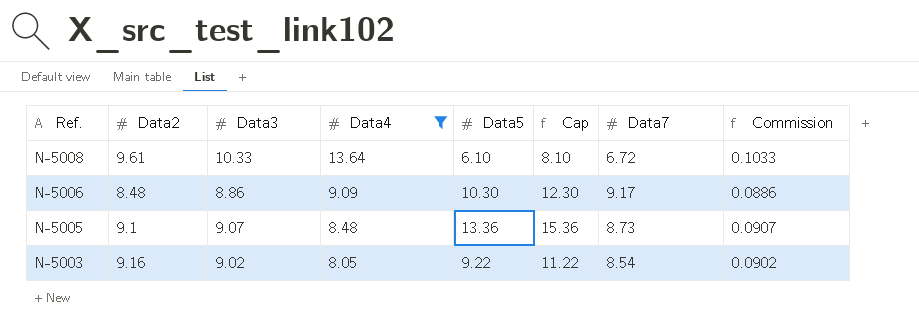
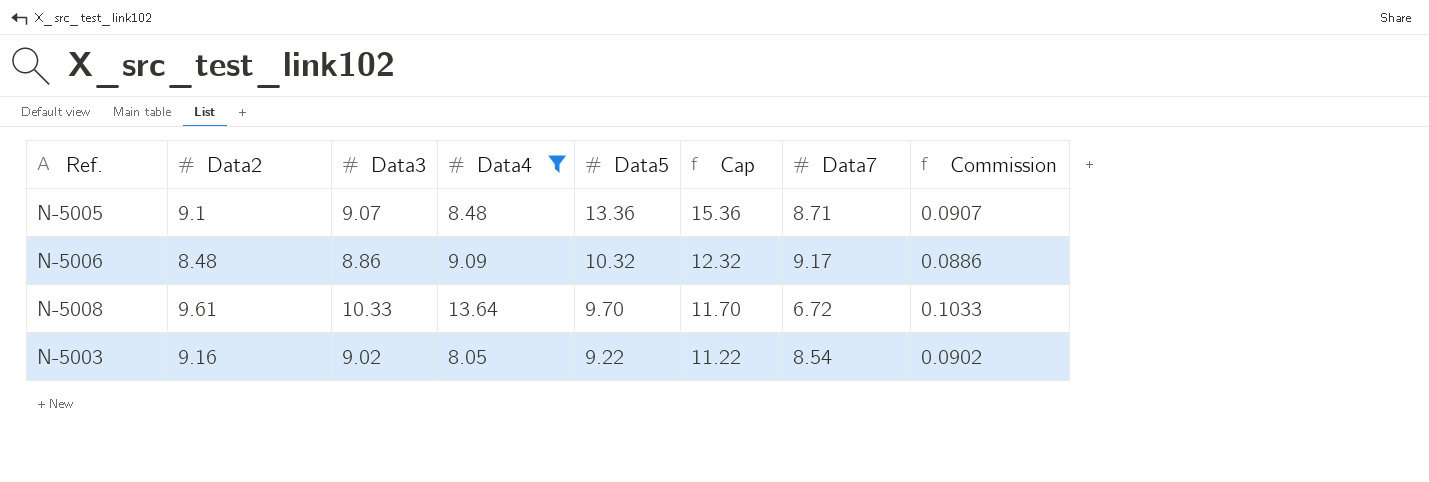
row order: Ref. descending -> Data5 descending
N-5005 | Data7: 8.73 -> 8.71
N-5006 | Data5: 10.30 -> 10.32
N-5006 | Cap: 12.30 -> 12.32
N-5008 | Data5: 6.10 -> 9.70
N-5008 | Cap: 8.10 -> 11.70

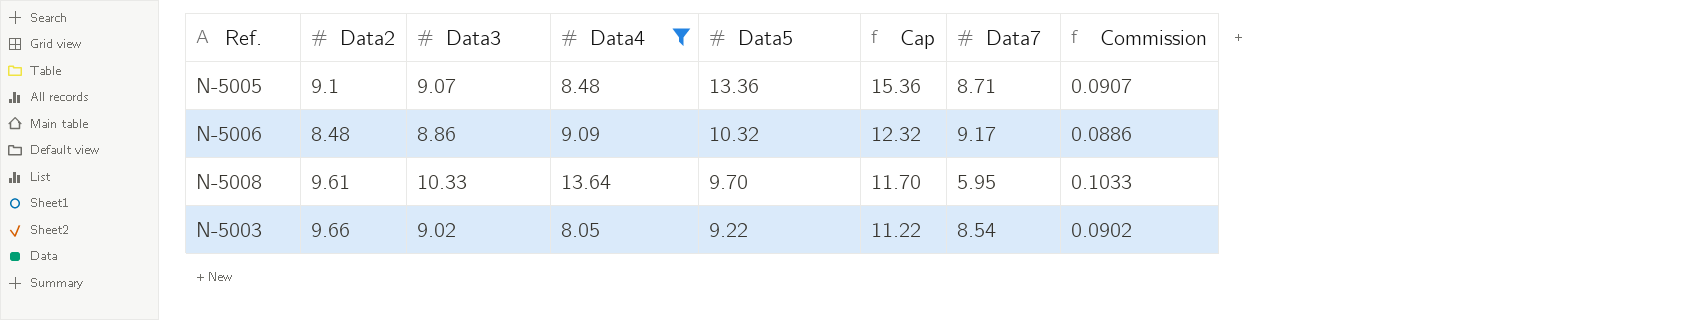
N-5008 | Data7: 6.72 -> 5.95
N-5003 | Data2: 9.16 -> 9.66

